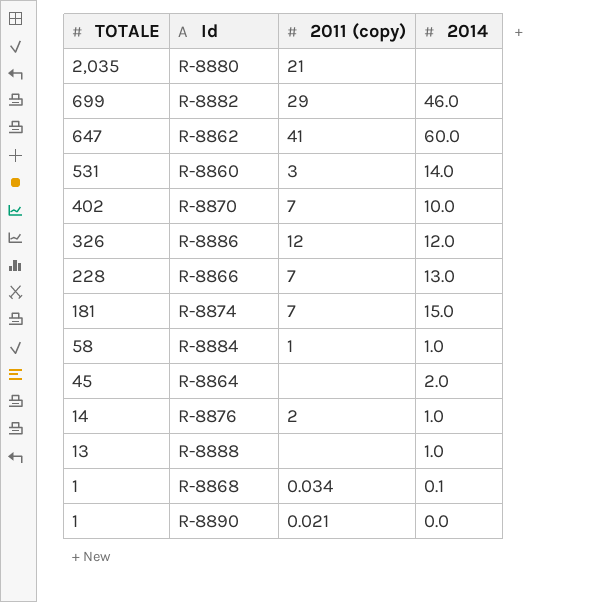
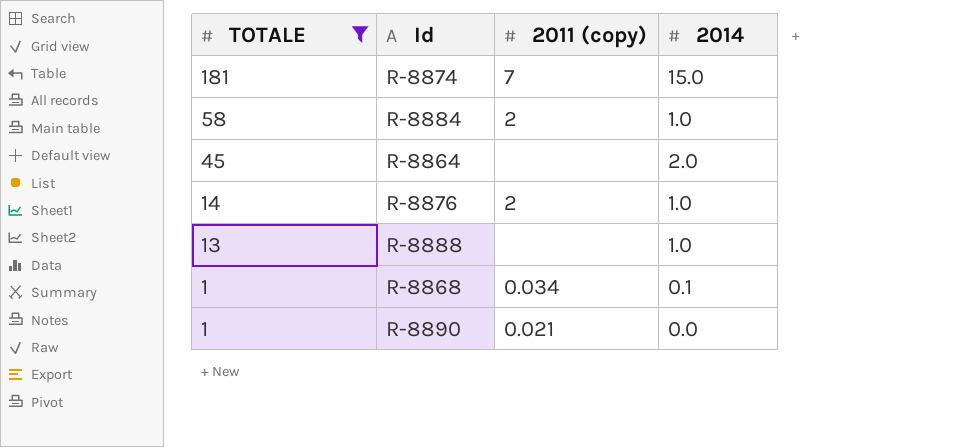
filter: none -> TOTALE <= 181
R-8884 | 2011 (copy): 1 -> 2

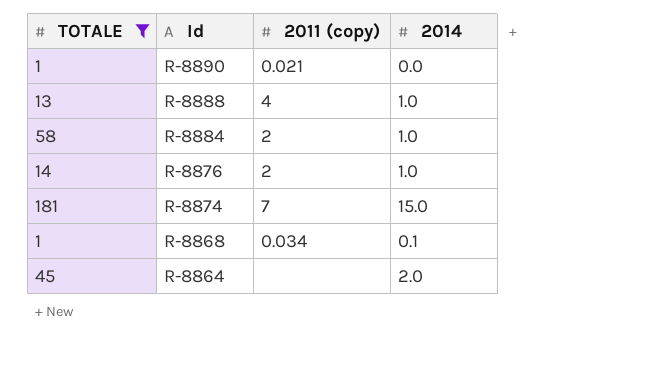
row order: TOTALE descending -> Id descending
R-8888 | 2011 (copy): none -> 4

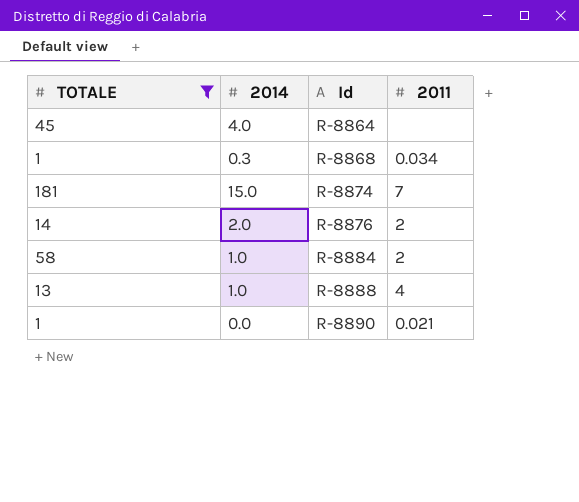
row order: Id descending -> Id ascending
column 2014 | position: 4 -> 2
column name: 2011 (copy) -> 2011
R-8864 | 2014: 2.0 -> 4.0
R-8868 | 2014: 0.1 -> 0.3
R-8876 | 2014: 1.0 -> 2.0

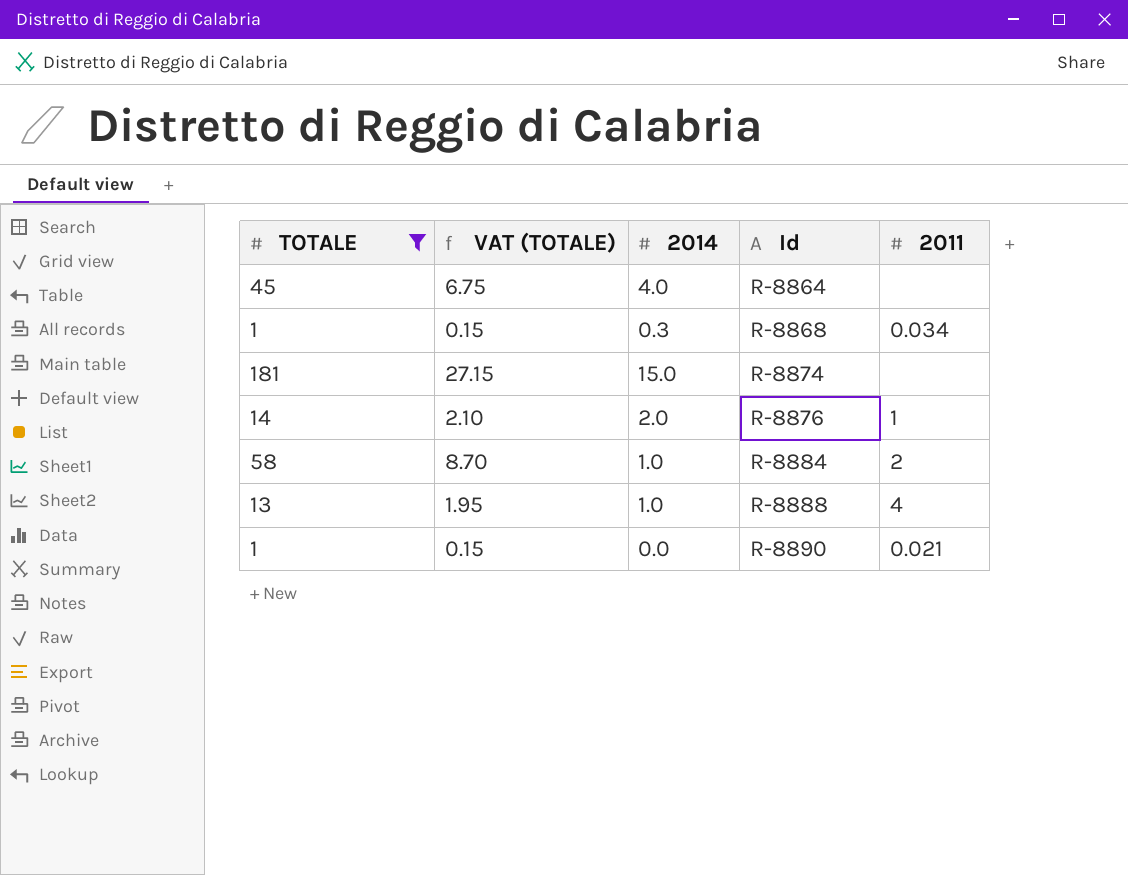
column VAT (TOTALE) | formula: none -> [TOTALE] * 0.15
R-8874 | 2011: 7 -> none
R-8876 | 2011: 2 -> 1

